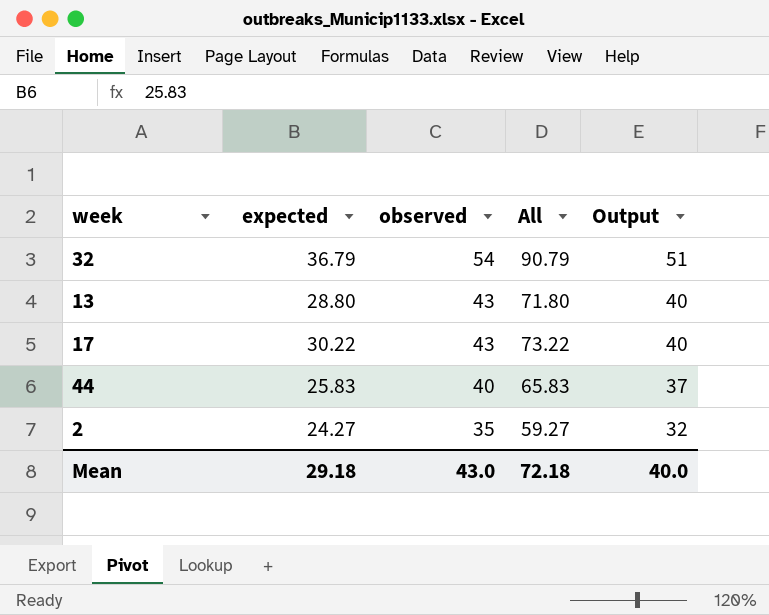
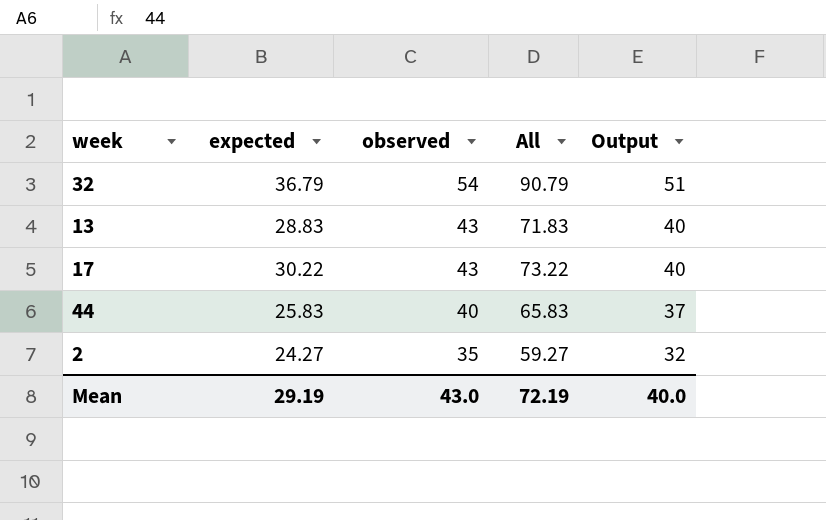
13 | expected: 28.80 -> 28.83
13 | All: 71.80 -> 71.83
Mean | expected: 29.18 -> 29.19
Mean | All: 72.18 -> 72.19

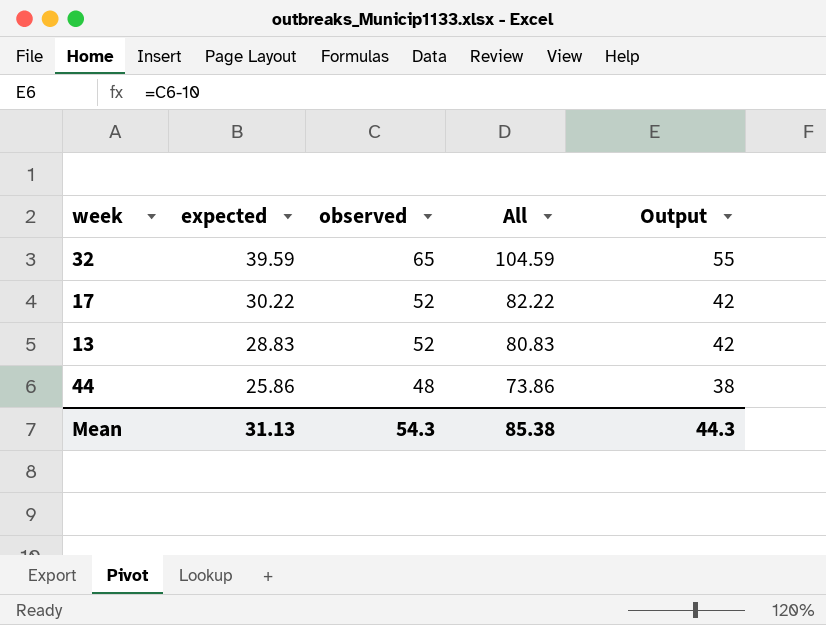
row order: observed descending -> expected descending
column Output | formula: [observed] - 3 -> [observed] - 10
row 2: 24.27 | 35 | 59.27 | 32 -> none
32 | expected: 36.79 -> 39.59
32 | observed: 54 -> 65
32 | All: 90.79 -> 104.59
17 | observed: 43 -> 52
17 | All: 73.22 -> 82.22
13 | observed: 43 -> 52
13 | All: 71.83 -> 80.83
44 | expected: 25.83 -> 25.86
44 | observed: 40 -> 48
44 | All: 65.83 -> 73.86
Mean | expected: 29.19 -> 31.13
Mean | observed: 43.0 -> 54.3
Mean | All: 72.19 -> 85.38
Mean | Output: 40.0 -> 44.3

